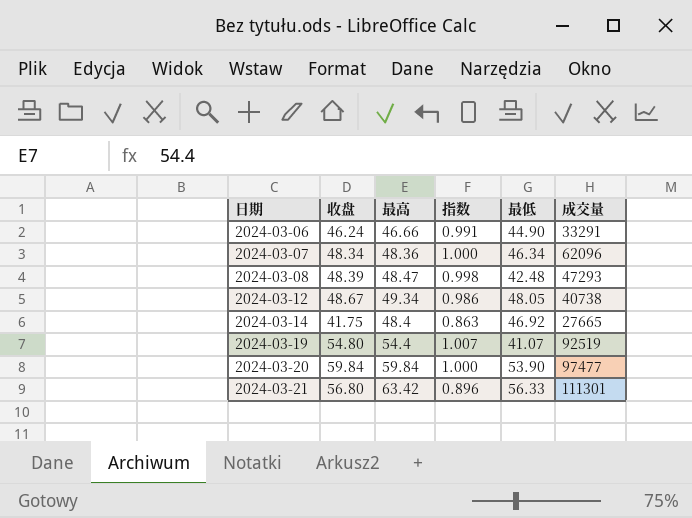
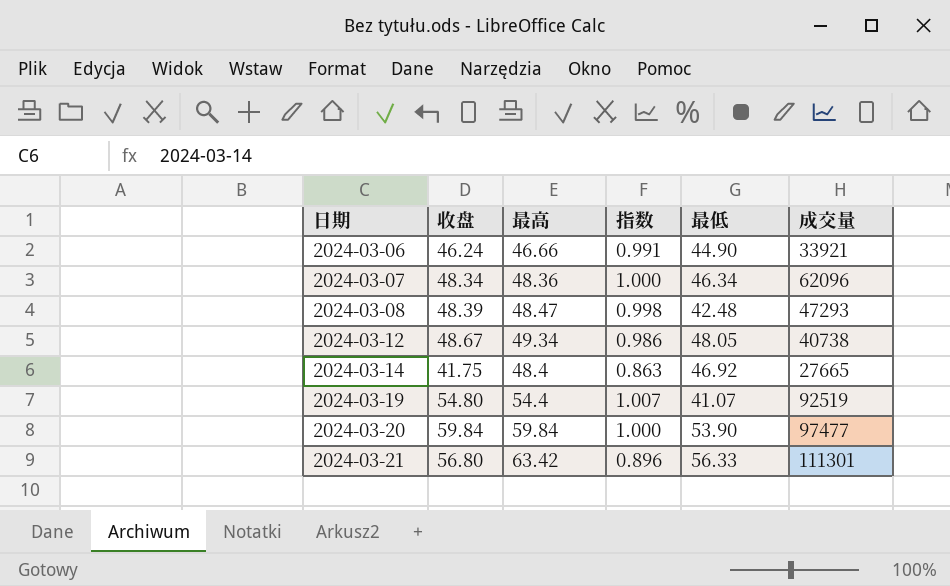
2024-03-06 | 成交量: 33291 -> 33921

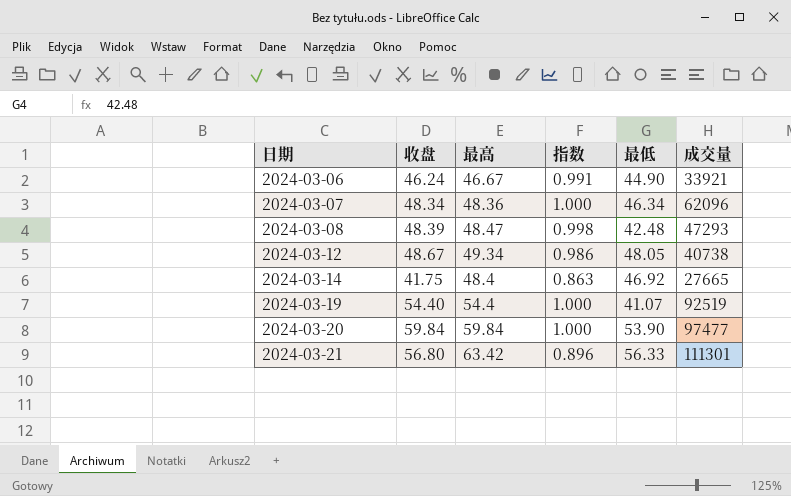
2024-03-06 | 最高: 46.66 -> 46.67
2024-03-19 | 收盘: 54.80 -> 54.40
2024-03-19 | 指数: 1.007 -> 1.000

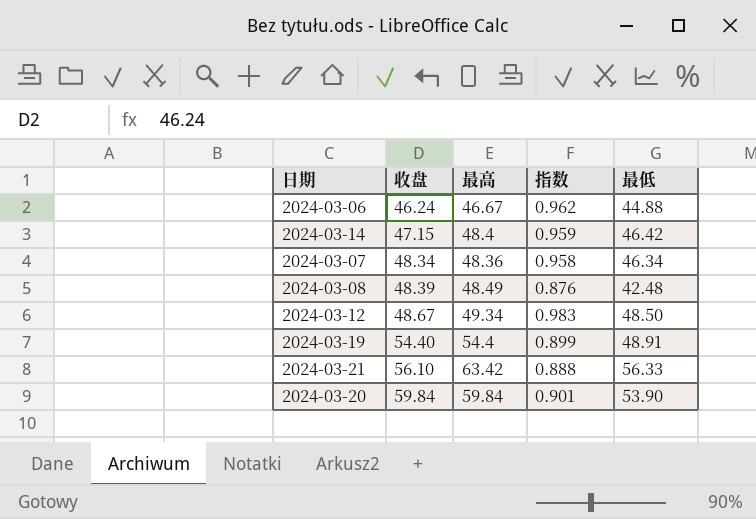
row order: 日期 ascending -> 收盘 ascending
column 成交量 | position: 6 -> none
column 指数 | formula: [收盘] / [最高] -> [最低] / [最高]
2024-03-06 | 最低: 44.90 -> 44.88
2024-03-14 | 收盘: 41.75 -> 47.15
2024-03-14 | 最低: 46.92 -> 46.42
2024-03-08 | 最高: 48.47 -> 48.49
2024-03-12 | 最低: 48.05 -> 48.50
2024-03-19 | 最低: 41.07 -> 48.91
2024-03-21 | 收盘: 56.80 -> 56.10

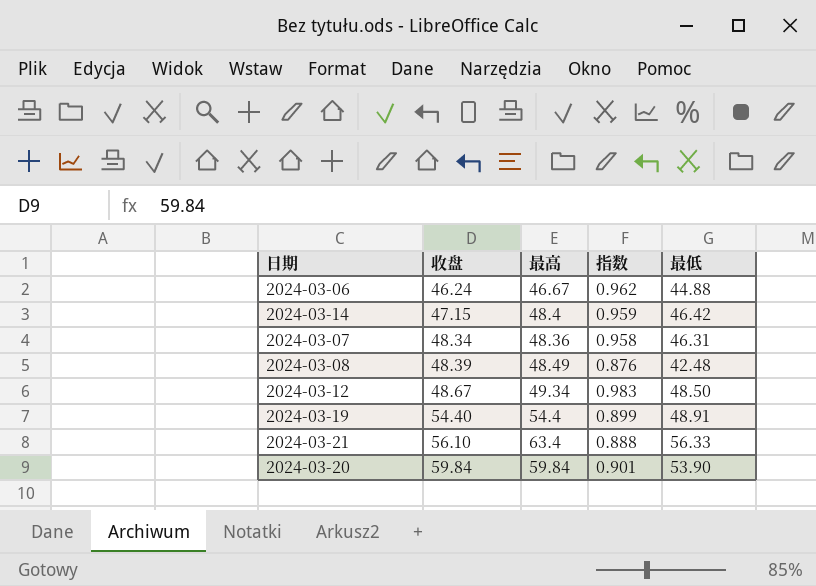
2024-03-07 | 最低: 46.34 -> 46.31
2024-03-21 | 最高: 63.42 -> 63.4

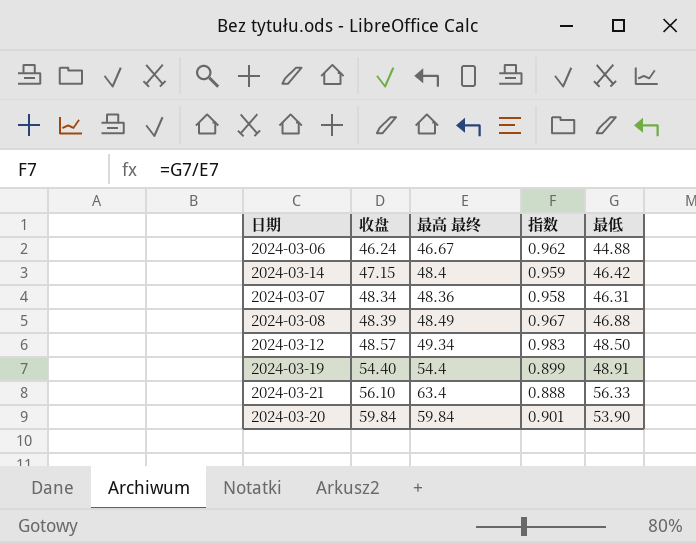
column name: 最高 -> 最高 最终
2024-03-08 | 指数: 0.876 -> 0.967
2024-03-08 | 最低: 42.48 -> 46.88
2024-03-12 | 收盘: 48.67 -> 48.57

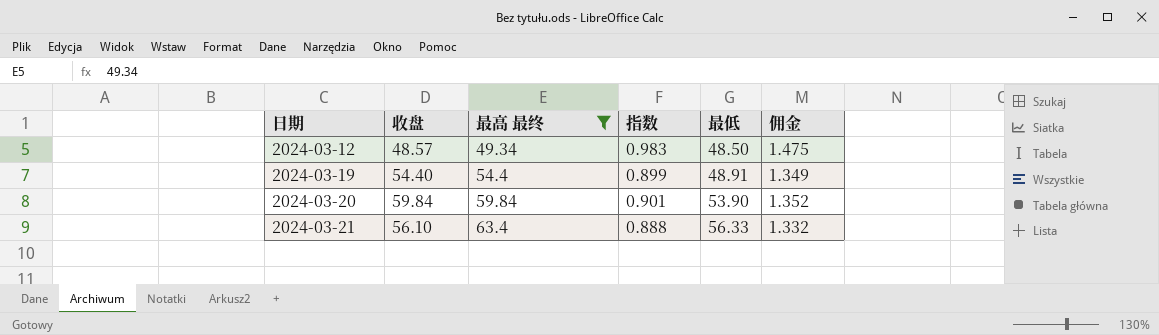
filter: none -> 最高 最终 >= 49.34
row order: 收盘 ascending -> 日期 ascending
column 佣金 | formula: none -> [指数] * 1.5

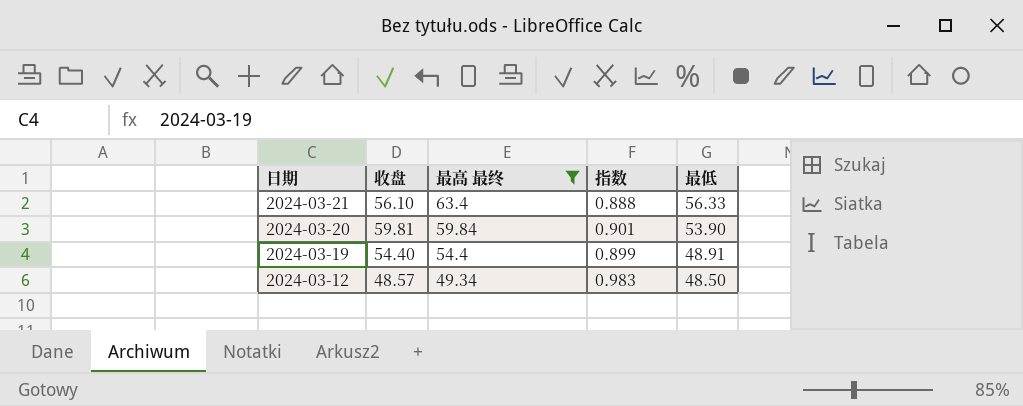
row order: 日期 ascending -> 日期 descending
column 佣金 | formula: [指数] * 1.5 -> none
2024-03-20 | 收盘: 59.84 -> 59.81

